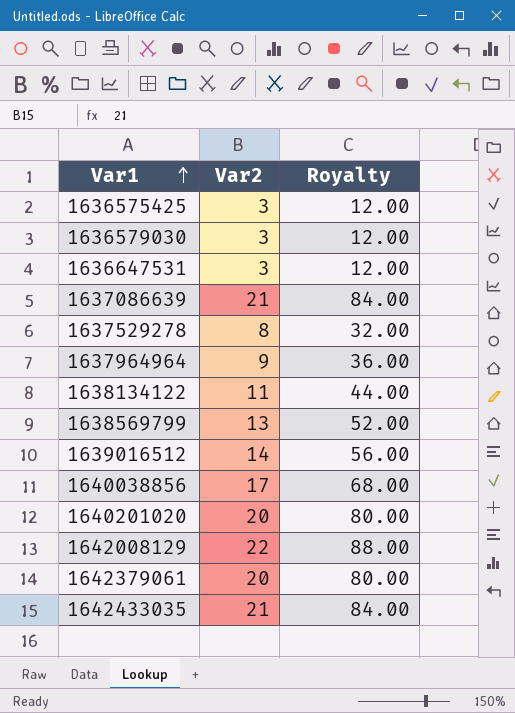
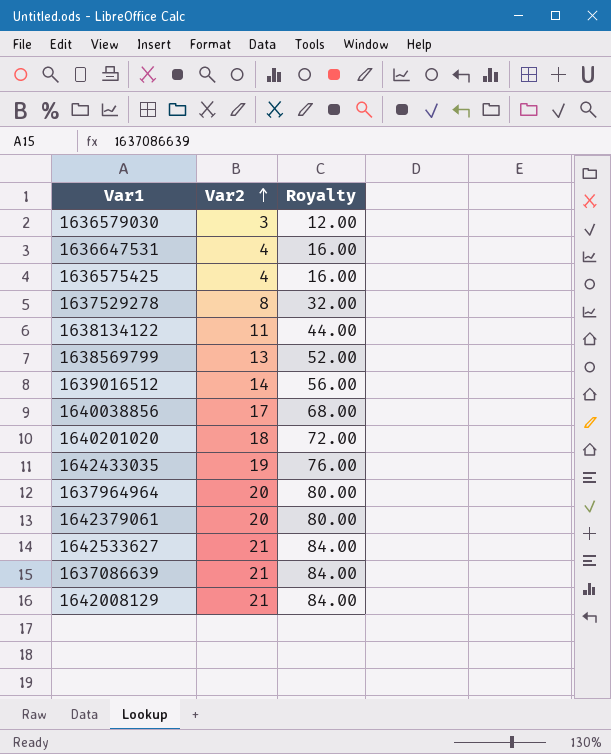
row order: Var1 ascending -> Var2 ascending
1636647531 | Var2: 3 -> 4
1636647531 | Royalty: 12.00 -> 16.00
1636575425 | Var2: 3 -> 4
1636575425 | Royalty: 12.00 -> 16.00
1640201020 | Var2: 20 -> 18
1640201020 | Royalty: 80.00 -> 72.00
1642433035 | Var2: 21 -> 19
1642433035 | Royalty: 84.00 -> 76.00
1637964964 | Var2: 9 -> 20
1637964964 | Royalty: 36.00 -> 80.00
row 1642533627: none -> 21 | 84.00
1642008129 | Var2: 22 -> 21
1642008129 | Royalty: 88.00 -> 84.00

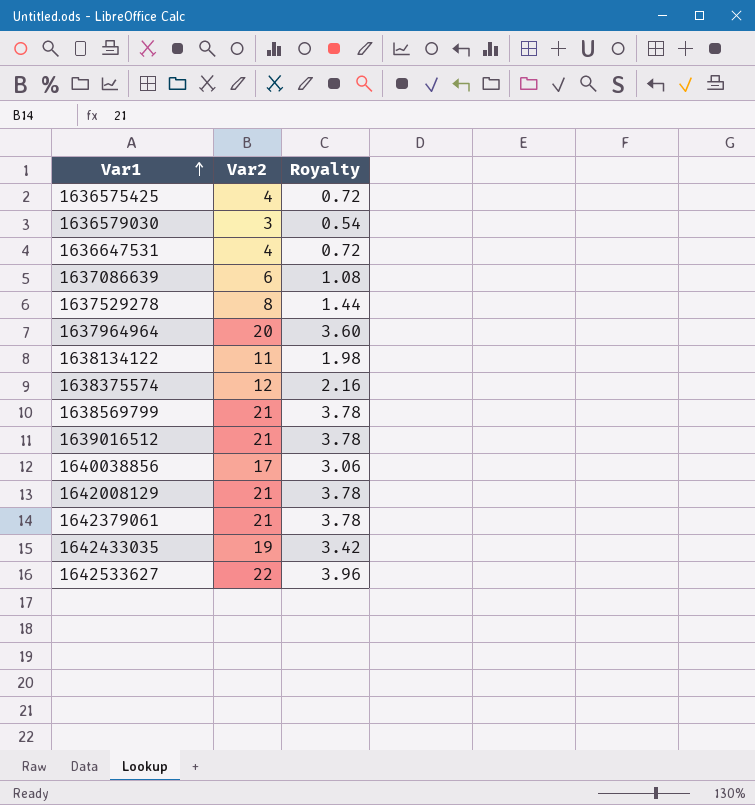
row order: Var2 ascending -> Var1 ascending
column Royalty | formula: [Var2] * 4 -> [Var2] * 0.18
row 1640201020: 18 | 72.00 -> none
1637086639 | Var2: 21 -> 6
row 1638375574: none -> 12 | 2.16
1638569799 | Var2: 13 -> 21
1639016512 | Var2: 14 -> 21
1642379061 | Var2: 20 -> 21
1642533627 | Var2: 21 -> 22

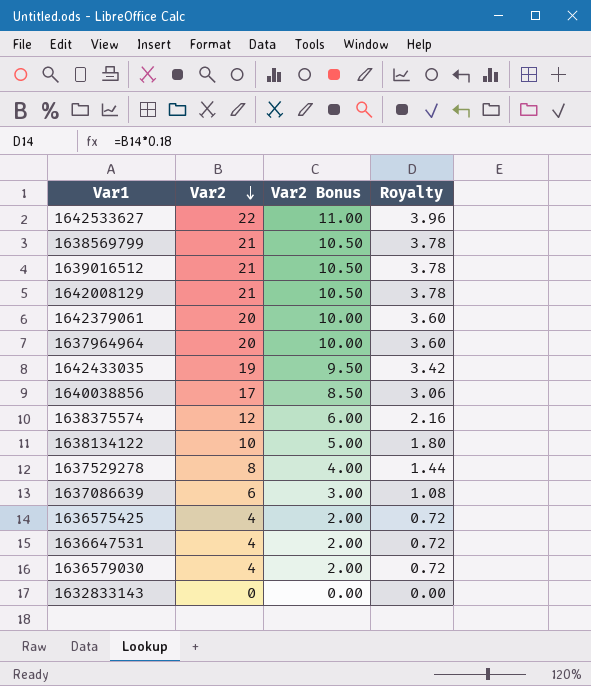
row order: Var1 ascending -> Var2 descending
column Var2 Bonus | formula: none -> [Var2] * 0.5
1642379061 | Var2: 21 -> 20
1642379061 | Royalty: 3.78 -> 3.60
1638134122 | Var2: 11 -> 10
1638134122 | Royalty: 1.98 -> 1.80
1636579030 | Var2: 3 -> 4
1636579030 | Royalty: 0.54 -> 0.72
row 1632833143: none -> 0 | 0.00 | 0.00

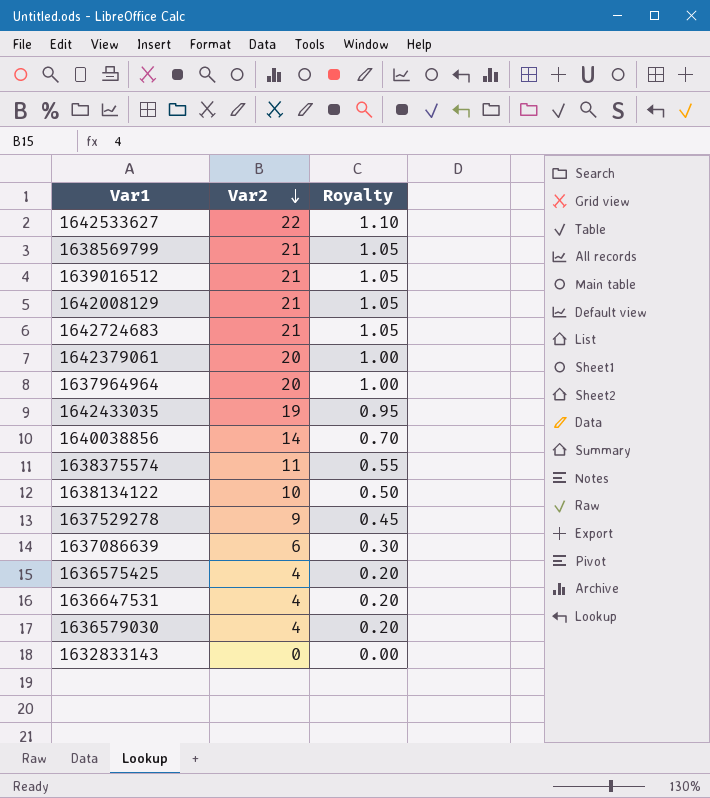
column Var2 Bonus | formula: [Var2] * 0.5 -> none
column Royalty | formula: [Var2] * 0.18 -> [Var2] * 0.05
row 1642724683: none -> 21 | 1.05
1640038856 | Var2: 17 -> 14
1638375574 | Var2: 12 -> 11
1637529278 | Var2: 8 -> 9

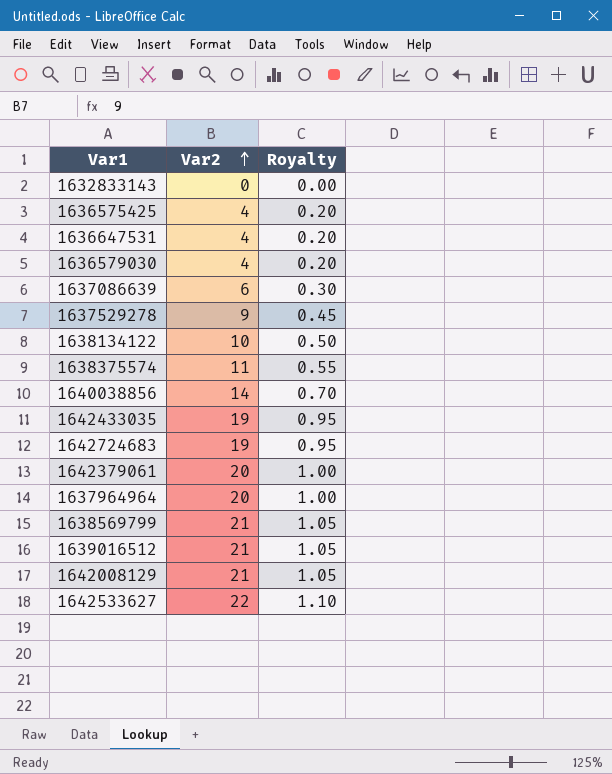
row order: Var2 descending -> Var2 ascending
1642724683 | Var2: 21 -> 19
1642724683 | Royalty: 1.05 -> 0.95

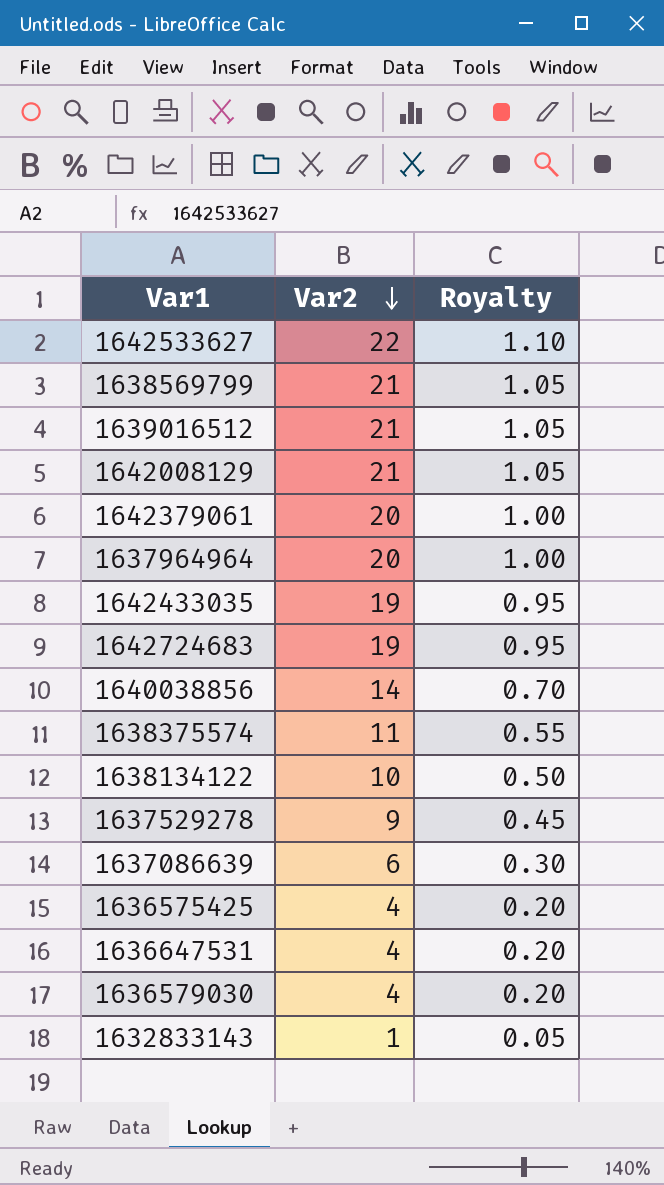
row order: Var2 ascending -> Var2 descending
1632833143 | Var2: 0 -> 1
1632833143 | Royalty: 0.00 -> 0.05

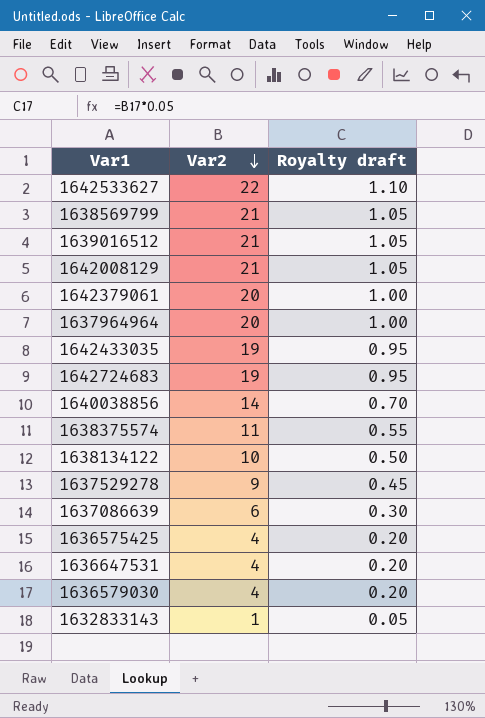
column name: Royalty -> Royalty draft

